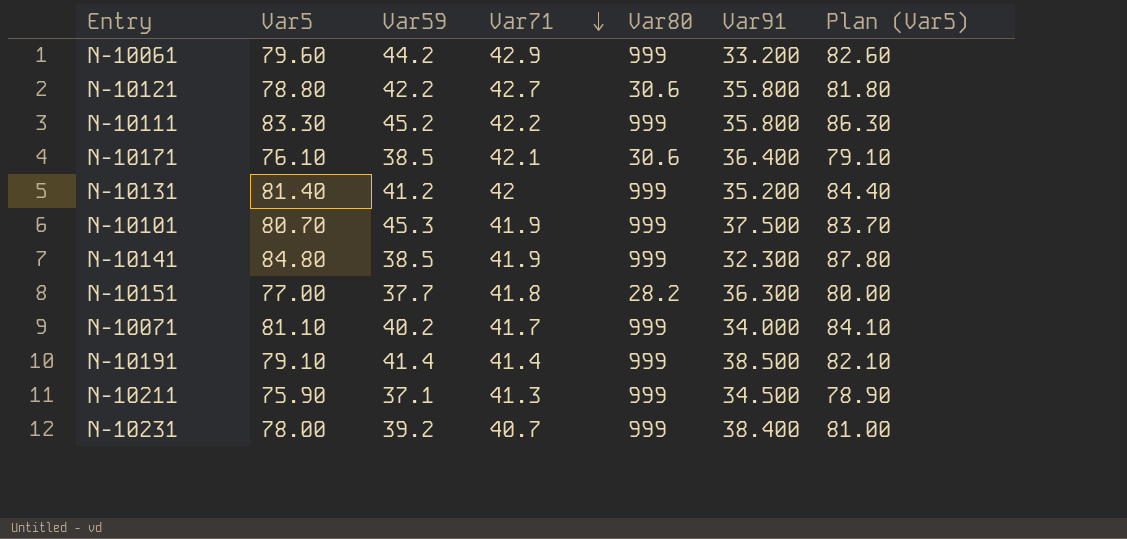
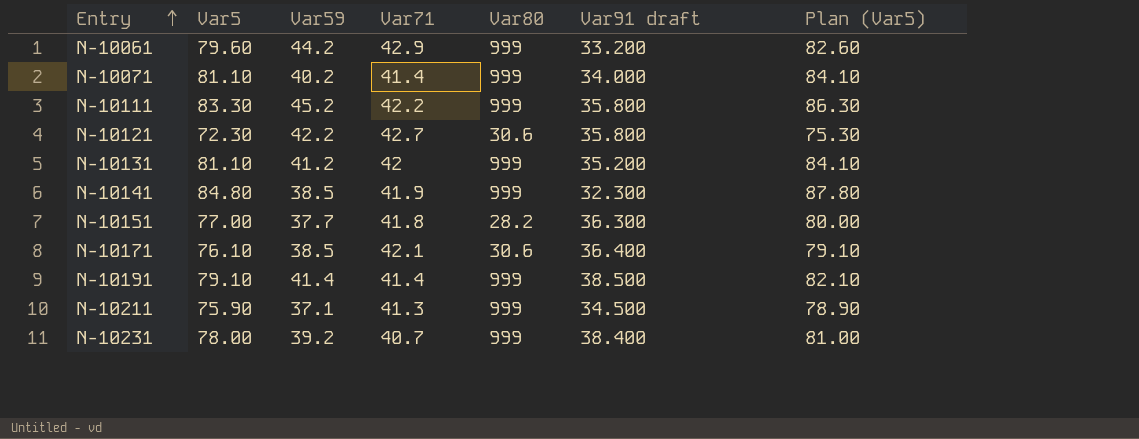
row order: Var71 descending -> Entry ascending
column name: Var91 -> Var91 draft
row N-10101: 80.70 | 45.3 | 41.9 | 999 | 37.500 | 83.70 -> none
N-10071 | Var71: 41.7 -> 41.4
N-10121 | Var5: 78.80 -> 72.30
N-10121 | Plan (Var5): 81.80 -> 75.30
N-10131 | Var5: 81.40 -> 81.10
N-10131 | Plan (Var5): 84.40 -> 84.10

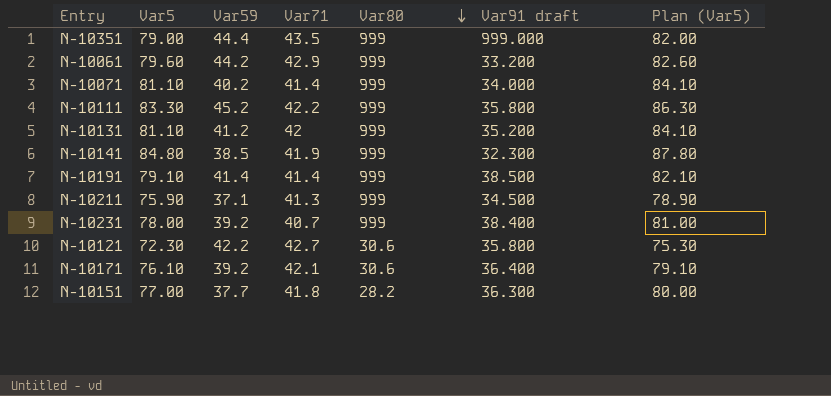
row order: Entry ascending -> Var80 descending
row N-10351: none -> 79.00 | 44.4 | 43.5 | 999 | 999.000 | 82.00
N-10171 | Var59: 38.5 -> 39.2

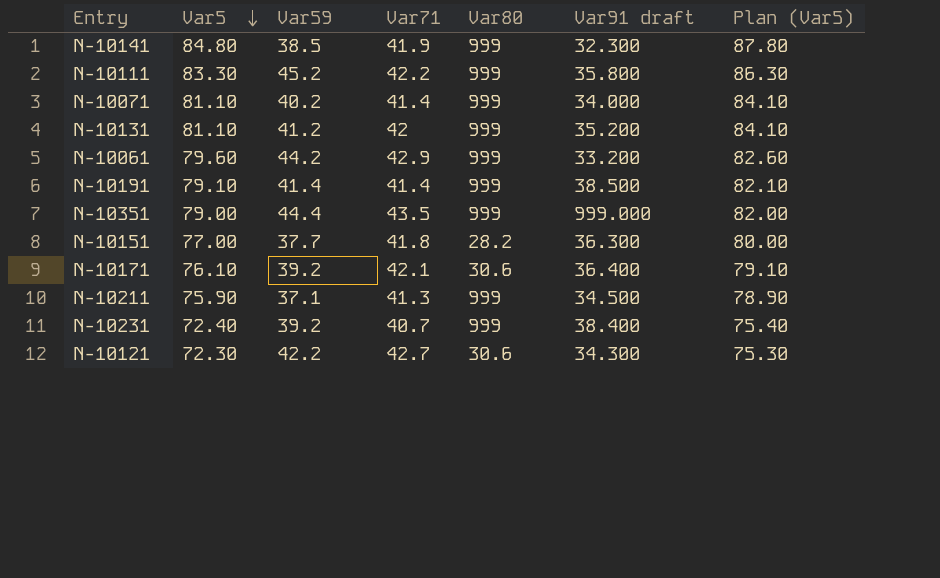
row order: Var80 descending -> Var5 descending
N-10231 | Var5: 78.00 -> 72.40
N-10231 | Plan (Var5): 81.00 -> 75.40
N-10121 | Var91 draft: 35.800 -> 34.300

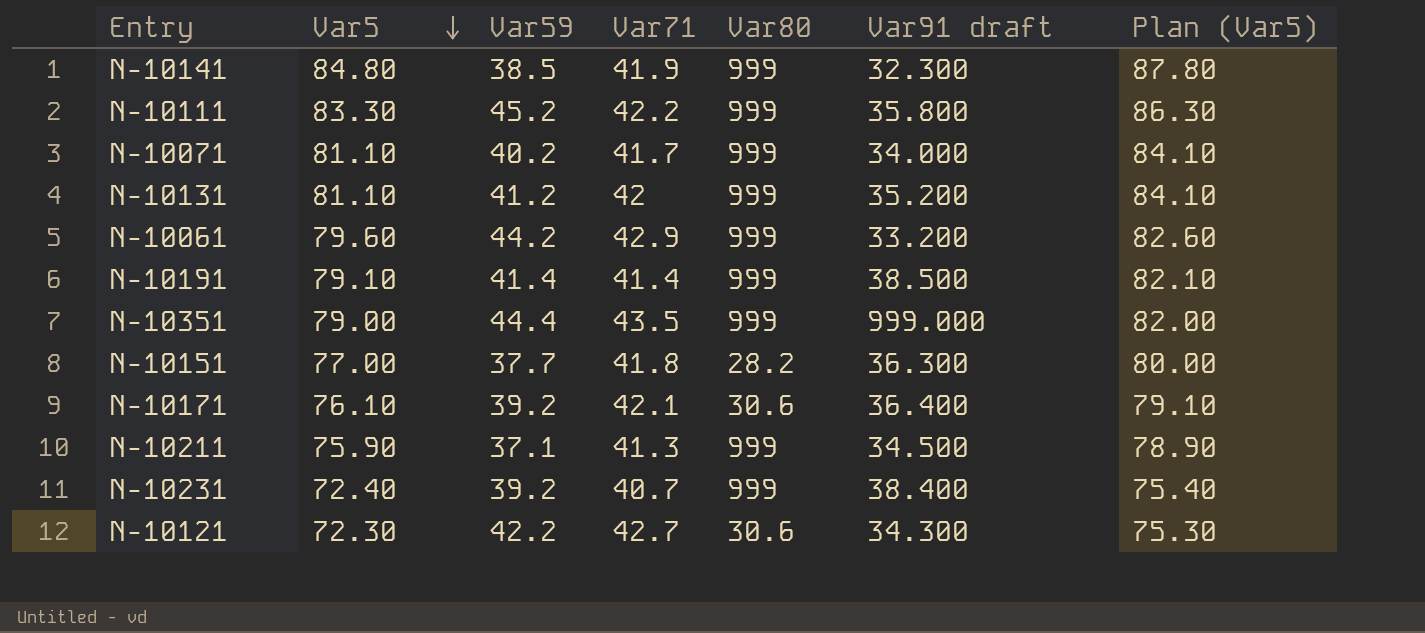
N-10071 | Var71: 41.4 -> 41.7

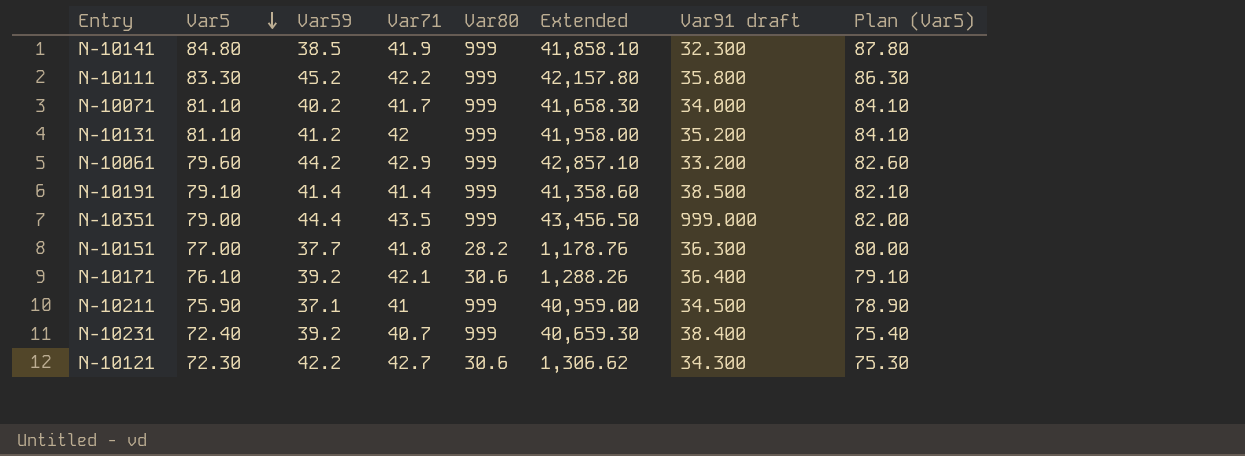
column Extended | formula: none -> [Var71] * [Var80]
N-10211 | Var71: 41.3 -> 41

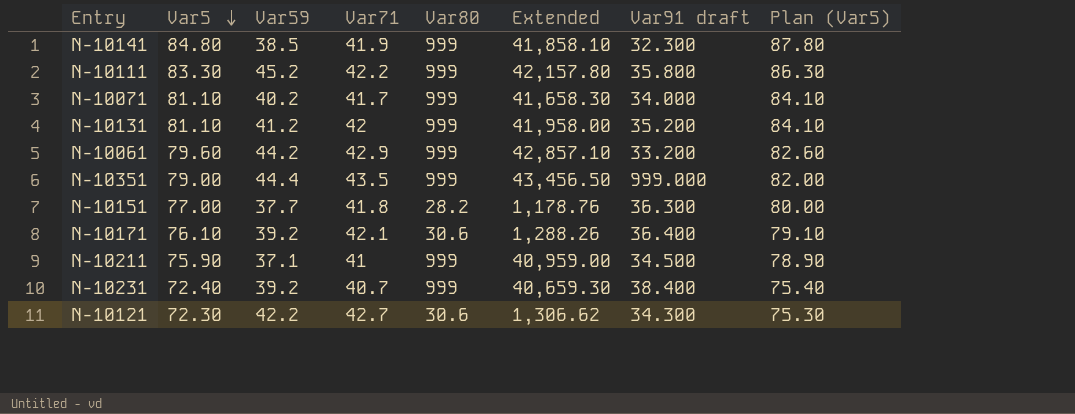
row N-10191: 79.10 | 41.4 | 41.4 | 999 | 41,358.60 | 38.500 | 82.10 -> none

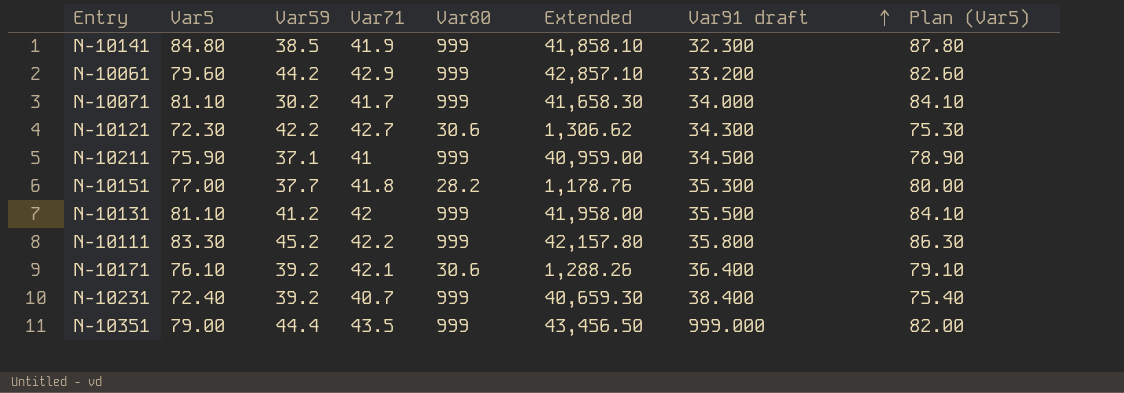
row order: Var5 descending -> Var91 draft ascending
N-10071 | Var59: 40.2 -> 30.2
N-10151 | Var91 draft: 36.300 -> 35.300
N-10131 | Var91 draft: 35.200 -> 35.500

